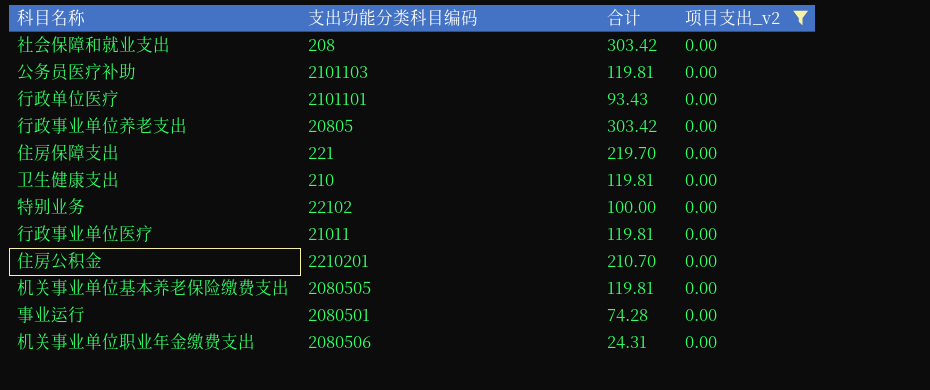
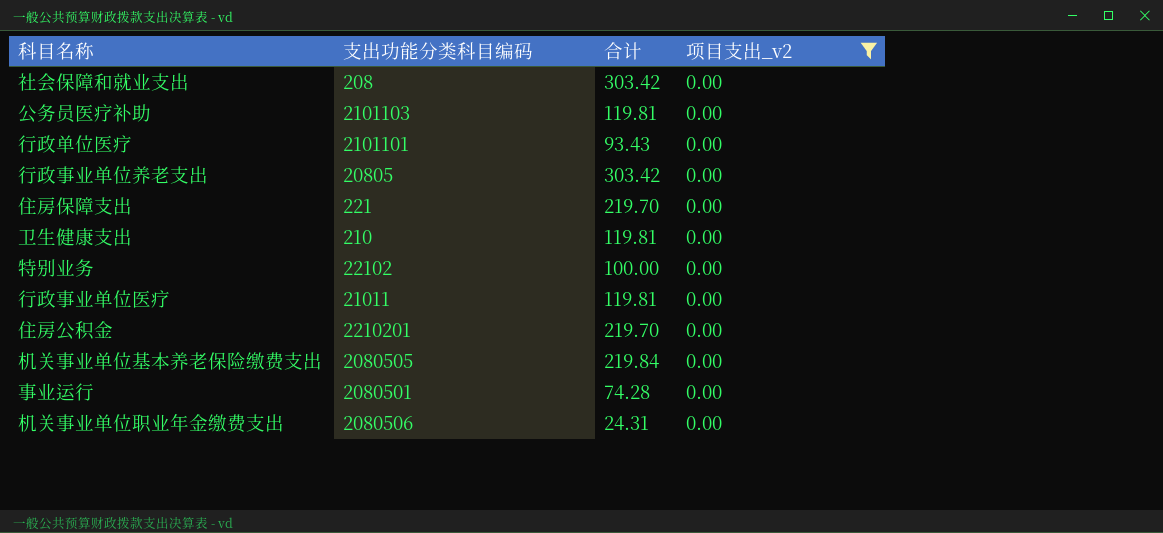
住房公积金 | 合计: 210.70 -> 219.70
机关事业单位基本养老保险缴费支出 | 合计: 119.81 -> 219.84

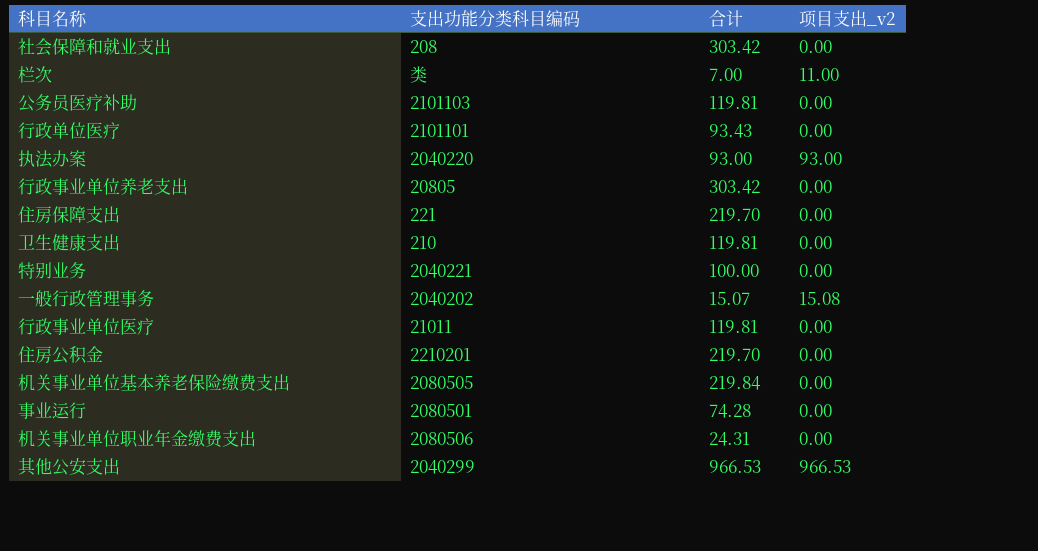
filter: 项目支出_v2 = 0.00 -> none
特别业务 | 支出功能分类科目编码: 22102 -> 2040221

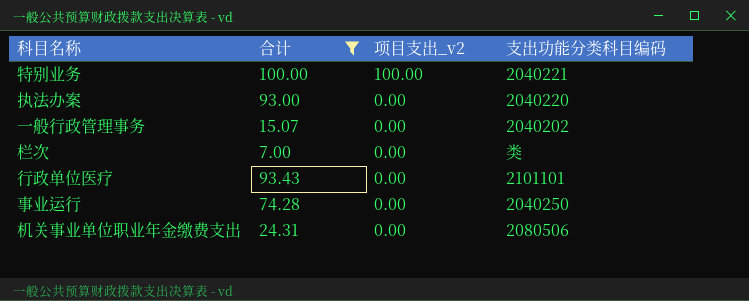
filter: none -> 合计 <= 100.00
row order: none -> 项目支出_v2 descending
column 支出功能分类科目编码 | position: 2 -> 4
特别业务 | 项目支出_v2: 0.00 -> 100.00
执法办案 | 项目支出_v2: 93.00 -> 0.00
一般行政管理事务 | 项目支出_v2: 15.08 -> 0.00
栏次 | 项目支出_v2: 11.00 -> 0.00
事业运行 | 支出功能分类科目编码: 2080501 -> 2040250

